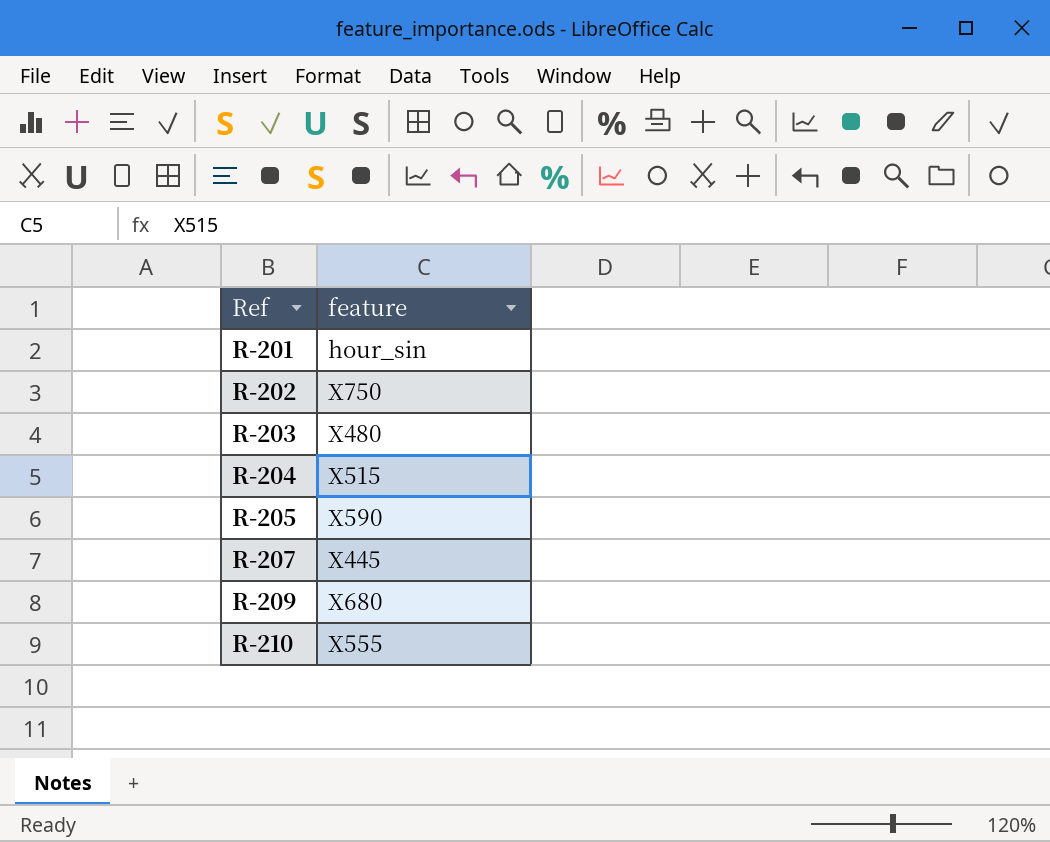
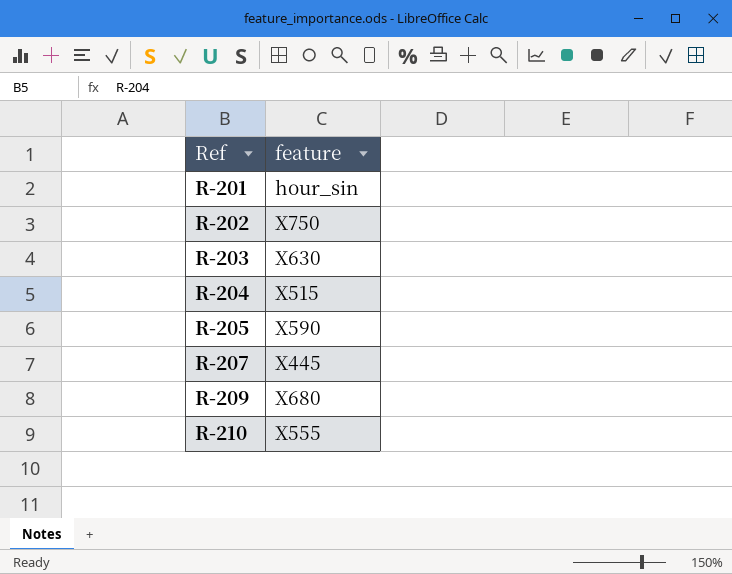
R-203 | feature: X480 -> X630

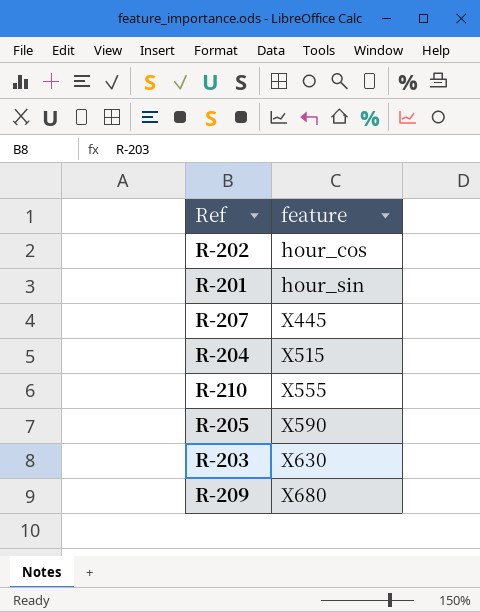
row order: Ref ascending -> feature ascending
R-202 | feature: X750 -> hour_cos

